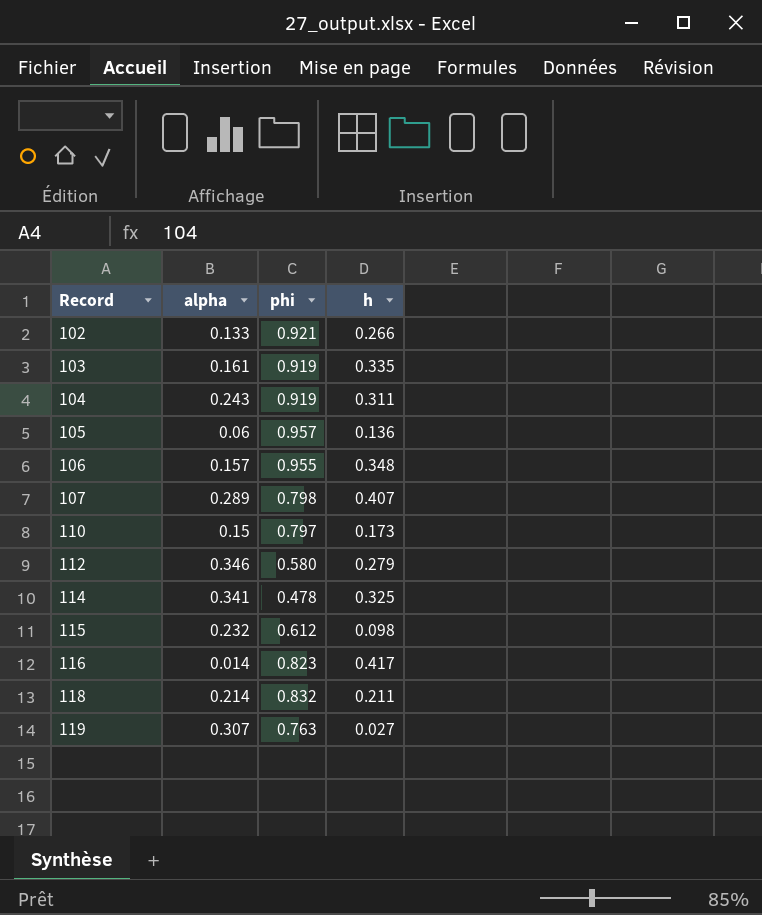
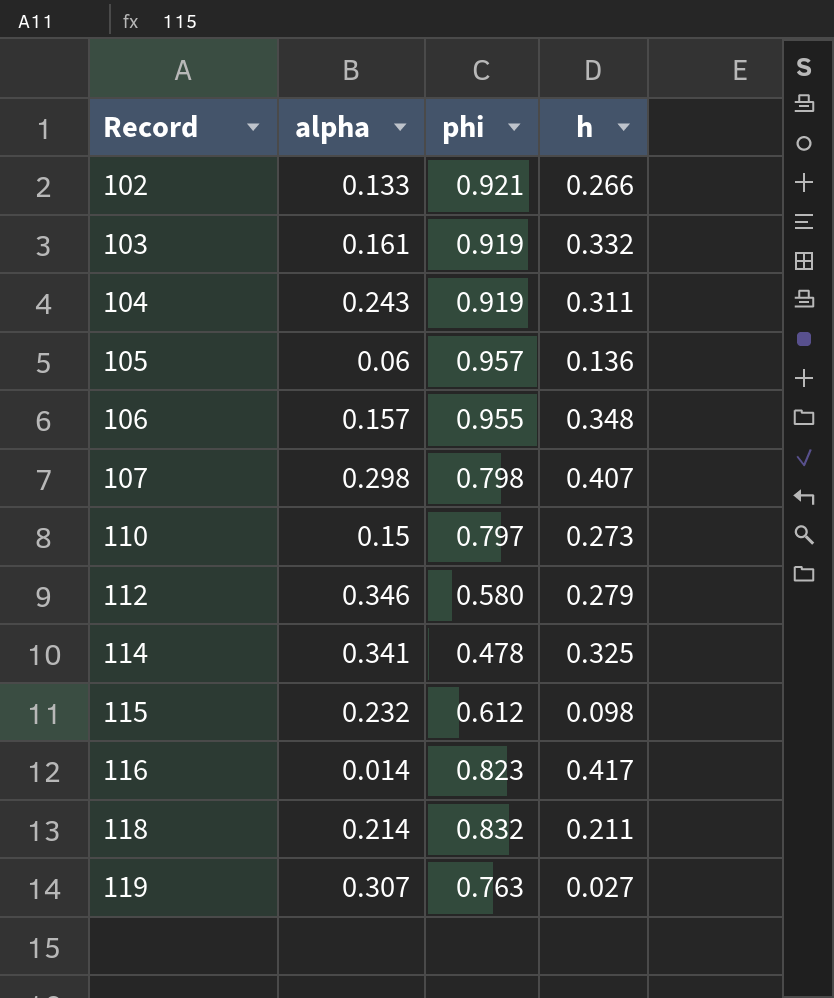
103 | h: 0.335 -> 0.332
107 | alpha: 0.289 -> 0.298
110 | h: 0.173 -> 0.273

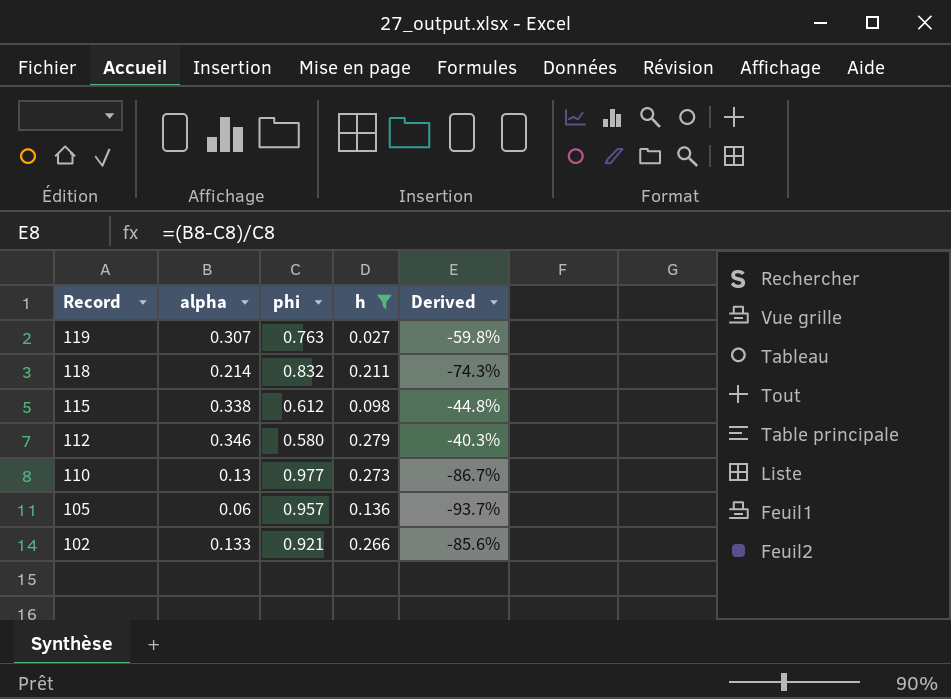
filter: none -> h <= 0.279
row order: Record ascending -> Record descending
column Derived | formula: none -> ([alpha] - [phi]) / [phi]
115 | alpha: 0.232 -> 0.338
110 | alpha: 0.15 -> 0.13
110 | phi: 0.797 -> 0.977

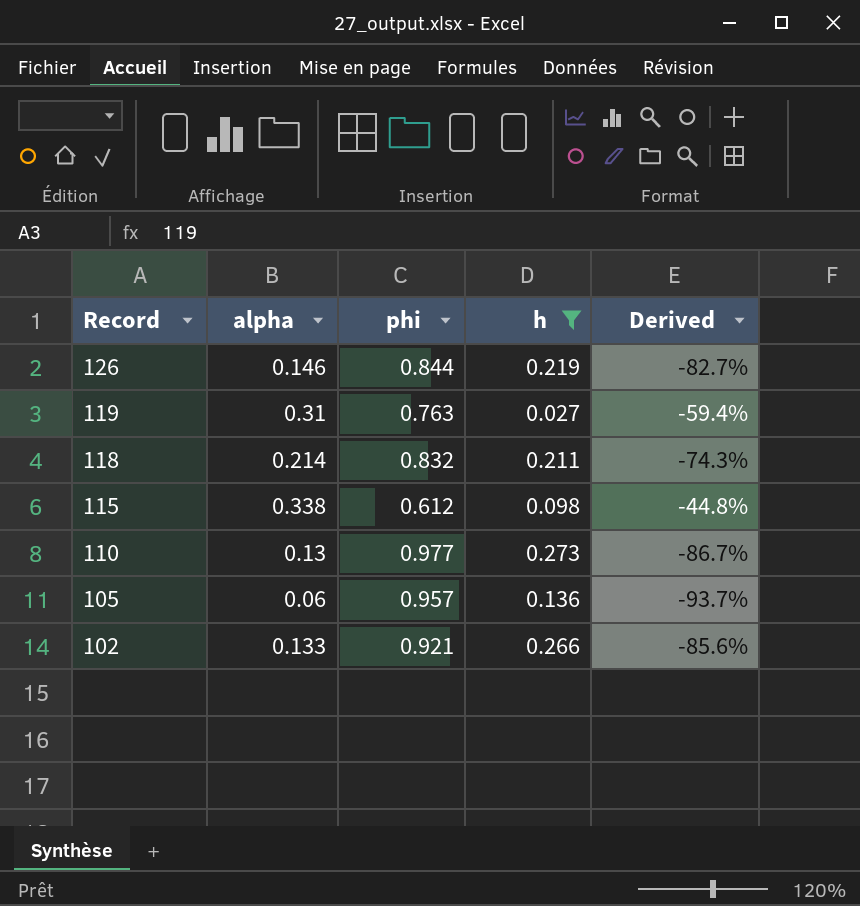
row 112: 0.346 | 0.580 | 0.279 | -40.3% -> none
row 126: none -> 0.146 | 0.844 | 0.219 | -82.7%
119 | alpha: 0.307 -> 0.31
119 | Derived: -59.8% -> -59.4%

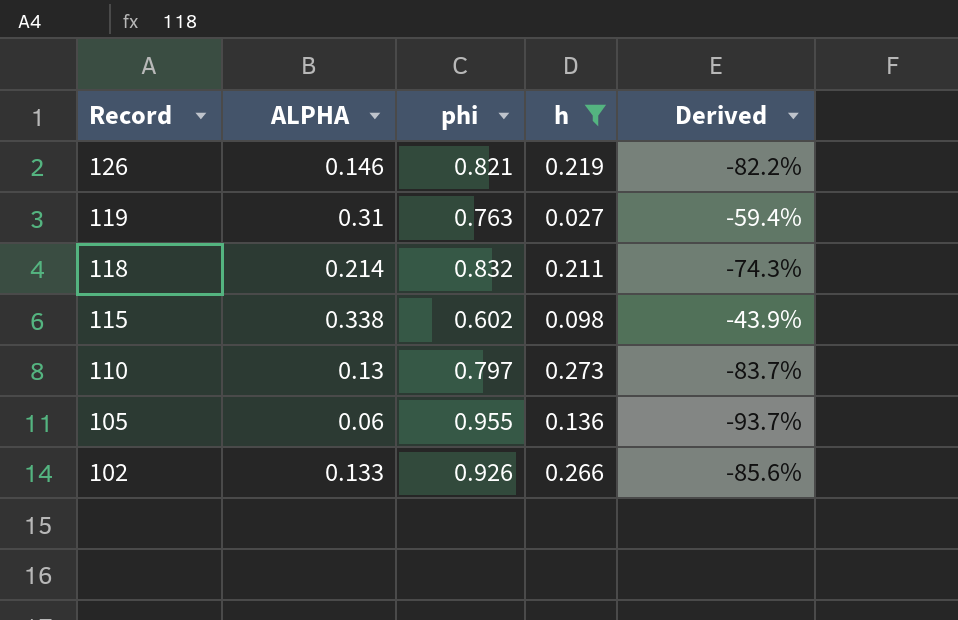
column name: alpha -> ALPHA
126 | phi: 0.844 -> 0.821
126 | Derived: -82.7% -> -82.2%
115 | phi: 0.612 -> 0.602
115 | Derived: -44.8% -> -43.9%
110 | phi: 0.977 -> 0.797
110 | Derived: -86.7% -> -83.7%
105 | phi: 0.957 -> 0.955
102 | phi: 0.921 -> 0.926

